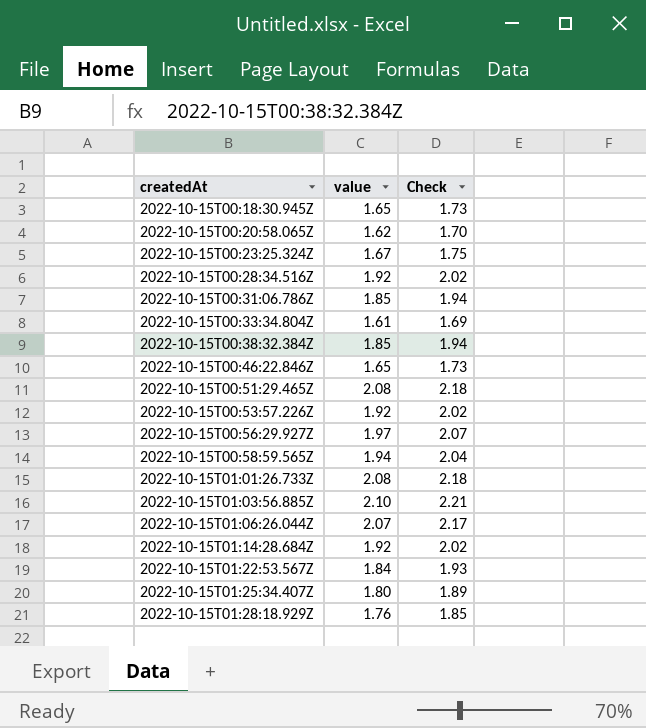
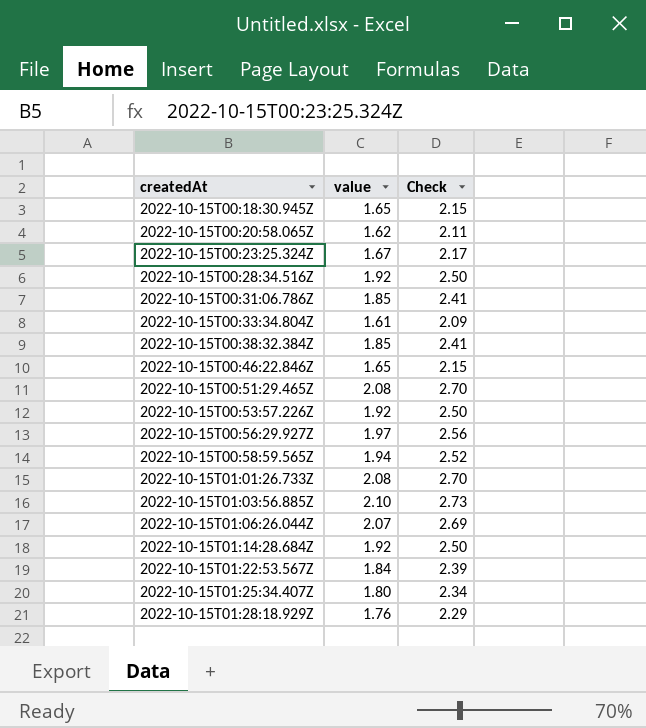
column Check | formula: [value] * 1.05 -> [value] * 1.3

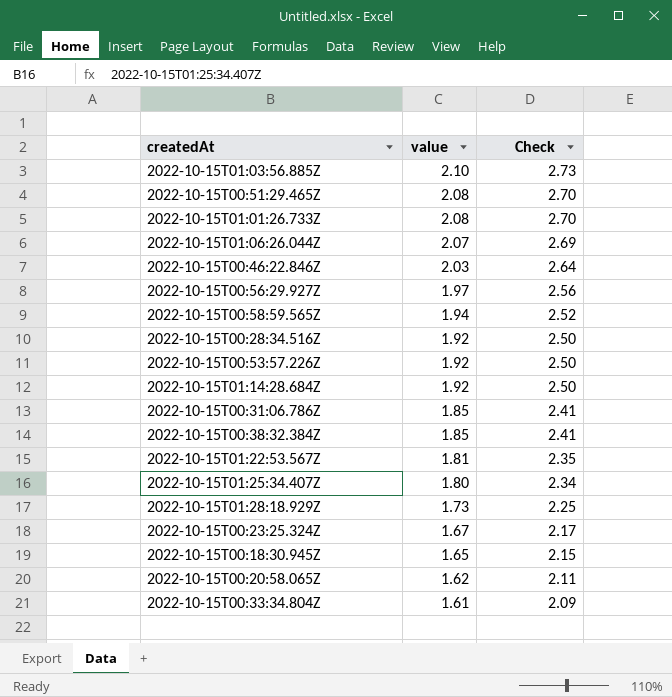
row order: createdAt ascending -> value descending
2022-10-15T00:46:22.846Z | value: 1.65 -> 2.03
2022-10-15T00:46:22.846Z | Check: 2.15 -> 2.64
2022-10-15T01:22:53.567Z | value: 1.84 -> 1.81
2022-10-15T01:22:53.567Z | Check: 2.39 -> 2.35
2022-10-15T01:28:18.929Z | value: 1.76 -> 1.73
2022-10-15T01:28:18.929Z | Check: 2.29 -> 2.25

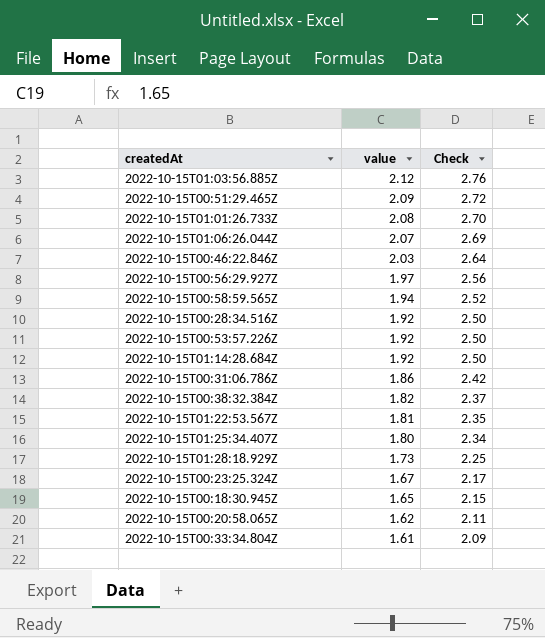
2022-10-15T01:03:56.885Z | value: 2.10 -> 2.12
2022-10-15T01:03:56.885Z | Check: 2.73 -> 2.76
2022-10-15T00:51:29.465Z | value: 2.08 -> 2.09
2022-10-15T00:51:29.465Z | Check: 2.70 -> 2.72
2022-10-15T00:31:06.786Z | value: 1.85 -> 1.86
2022-10-15T00:31:06.786Z | Check: 2.41 -> 2.42
2022-10-15T00:38:32.384Z | value: 1.85 -> 1.82
2022-10-15T00:38:32.384Z | Check: 2.41 -> 2.37

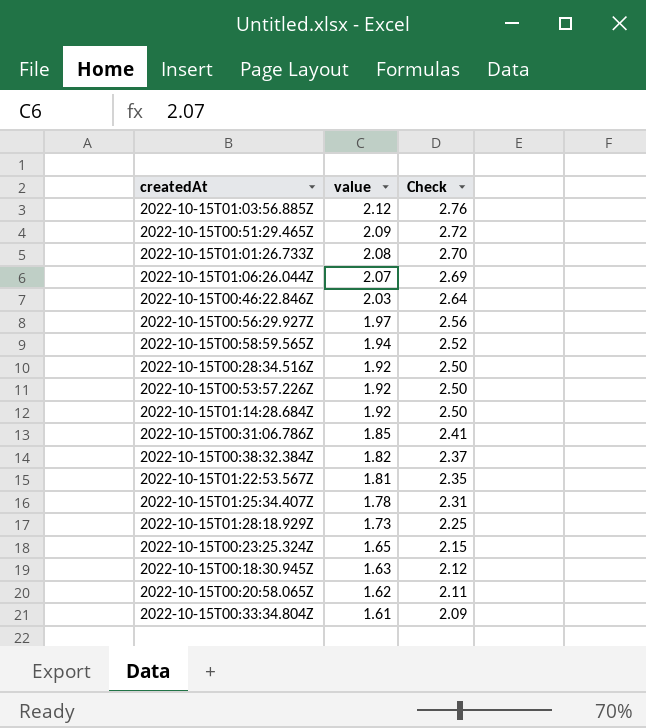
2022-10-15T00:31:06.786Z | value: 1.86 -> 1.85
2022-10-15T00:31:06.786Z | Check: 2.42 -> 2.41
2022-10-15T01:25:34.407Z | value: 1.80 -> 1.78
2022-10-15T01:25:34.407Z | Check: 2.34 -> 2.31
2022-10-15T00:23:25.324Z | value: 1.67 -> 1.65
2022-10-15T00:23:25.324Z | Check: 2.17 -> 2.15
2022-10-15T00:18:30.945Z | value: 1.65 -> 1.63
2022-10-15T00:18:30.945Z | Check: 2.15 -> 2.12

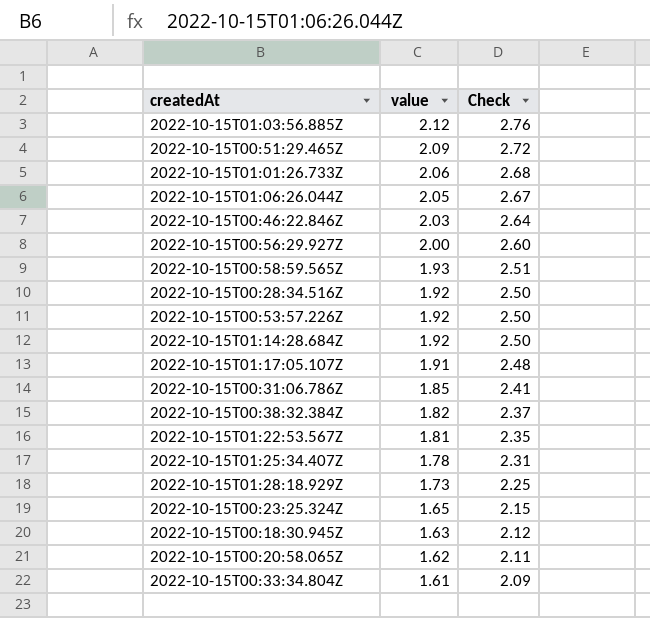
2022-10-15T01:01:26.733Z | value: 2.08 -> 2.06
2022-10-15T01:01:26.733Z | Check: 2.70 -> 2.68
2022-10-15T01:06:26.044Z | value: 2.07 -> 2.05
2022-10-15T01:06:26.044Z | Check: 2.69 -> 2.67
2022-10-15T00:56:29.927Z | value: 1.97 -> 2.00
2022-10-15T00:56:29.927Z | Check: 2.56 -> 2.60
2022-10-15T00:58:59.565Z | value: 1.94 -> 1.93
2022-10-15T00:58:59.565Z | Check: 2.52 -> 2.51
row 2022-10-15T01:17:05.107Z: none -> 1.91 | 2.48

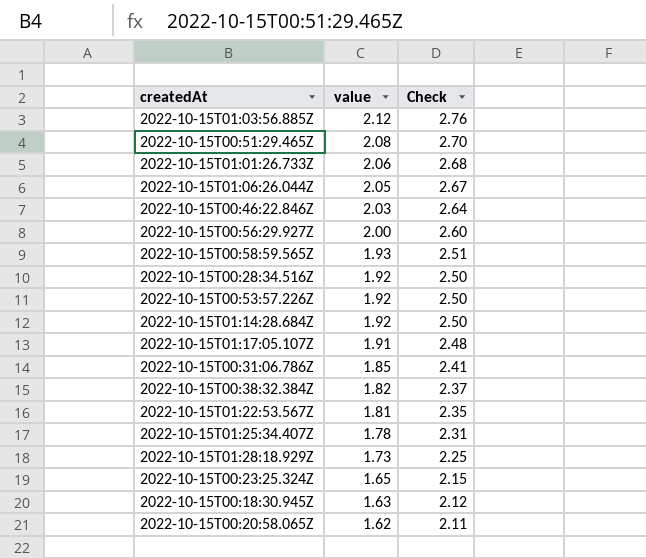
row 2022-10-15T00:33:34.804Z: 1.61 | 2.09 -> none
2022-10-15T00:51:29.465Z | value: 2.09 -> 2.08
2022-10-15T00:51:29.465Z | Check: 2.72 -> 2.70

